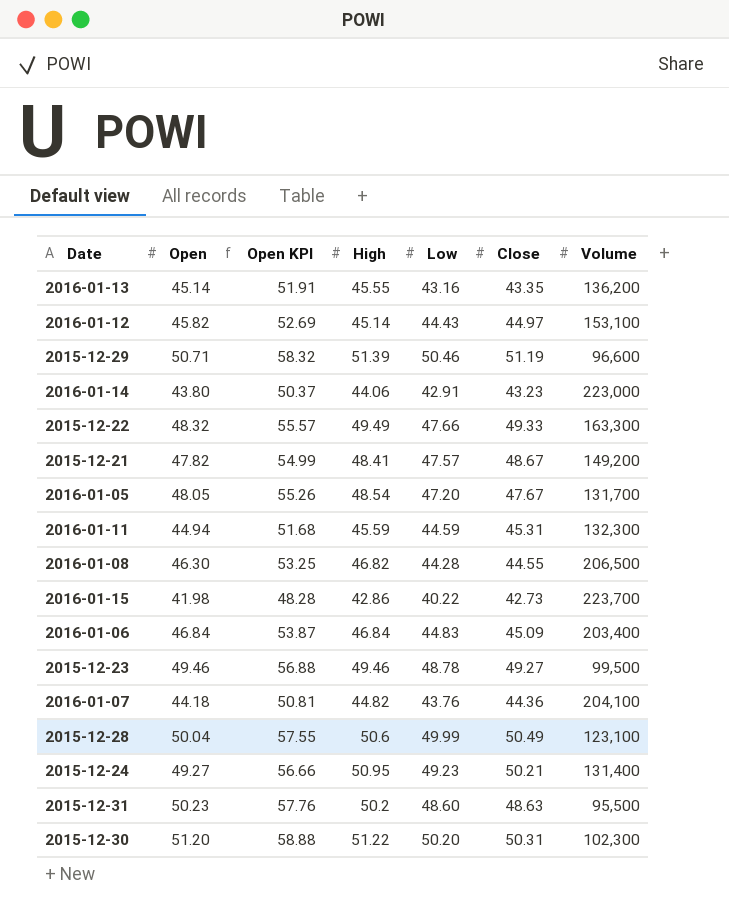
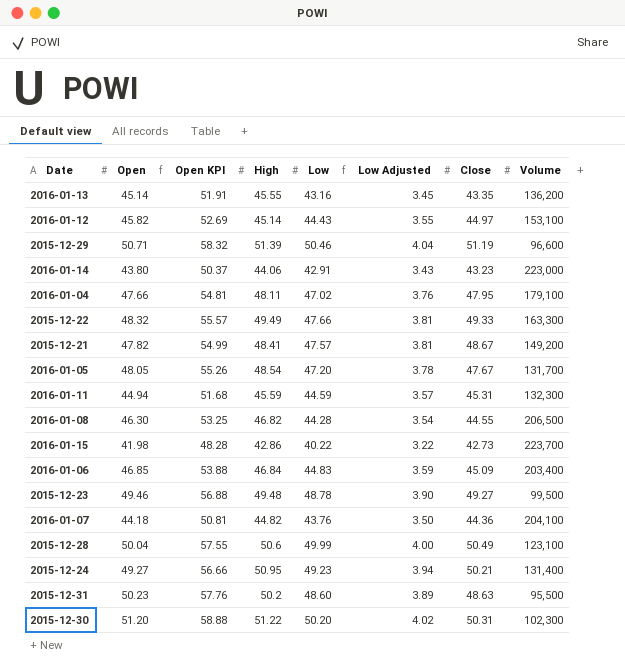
column Low Adjusted | formula: none -> [Low] * 0.08
row 2016-01-04: none -> 47.66 | 54.81 | 48.11 | 47.02 | 3.76 | 47.95 | 179,100
2016-01-06 | Open: 46.84 -> 46.85
2016-01-06 | Open KPI: 53.87 -> 53.88
2015-12-23 | High: 49.46 -> 49.48

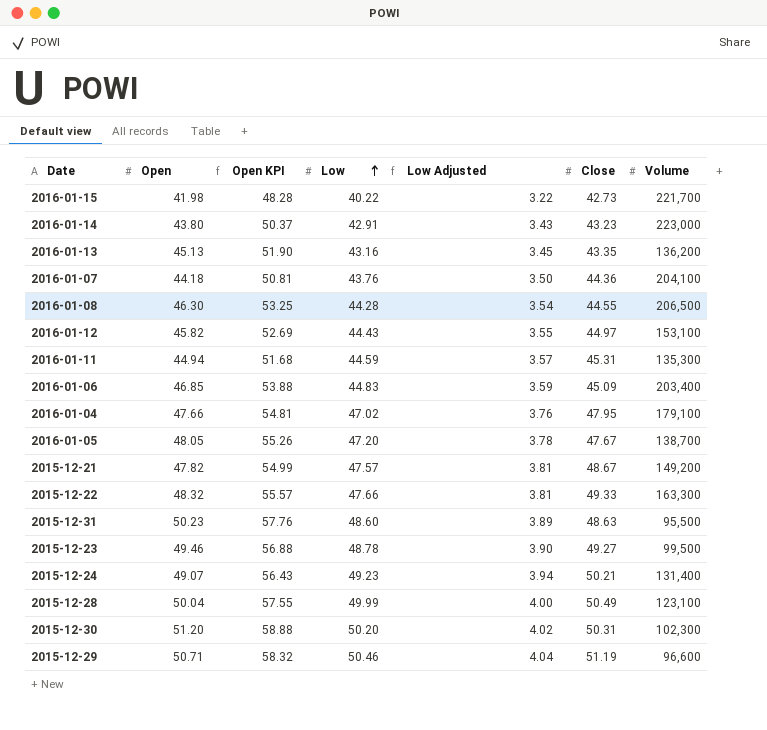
row order: none -> Low ascending
column High | position: 4 -> none
2016-01-15 | Volume: 223,700 -> 221,700
2016-01-13 | Open: 45.14 -> 45.13
2016-01-13 | Open KPI: 51.91 -> 51.90
2016-01-11 | Volume: 132,300 -> 135,300
2016-01-05 | Volume: 131,700 -> 138,700
2015-12-24 | Open: 49.27 -> 49.07
2015-12-24 | Open KPI: 56.66 -> 56.43

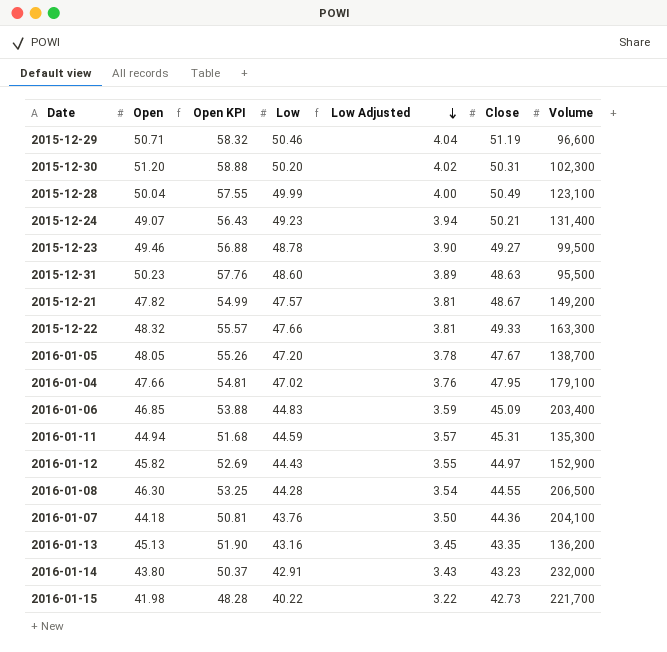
row order: Low ascending -> Low Adjusted descending
2016-01-12 | Volume: 153,100 -> 152,900
2016-01-14 | Volume: 223,000 -> 232,000

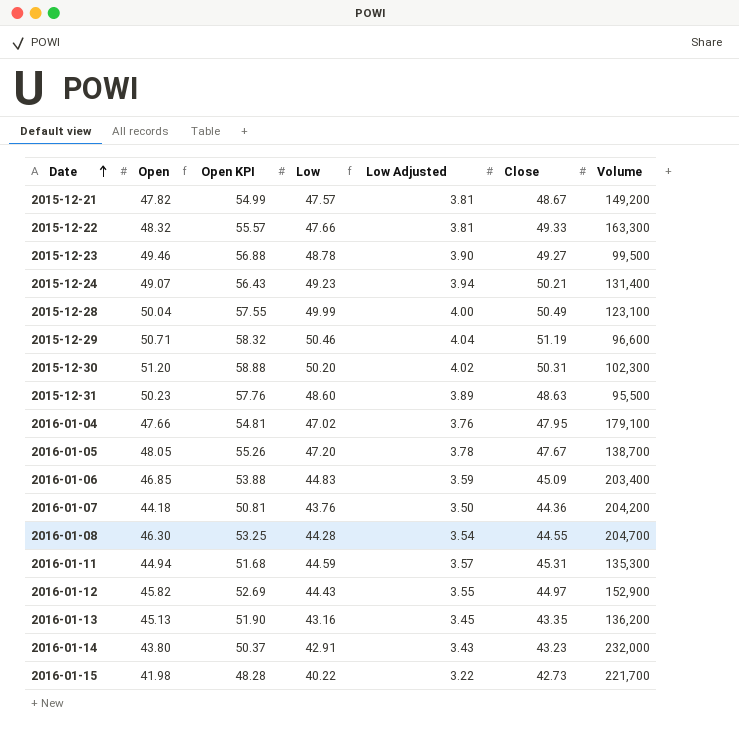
row order: Low Adjusted descending -> Date ascending
2016-01-07 | Volume: 204,100 -> 204,200
2016-01-08 | Volume: 206,500 -> 204,700

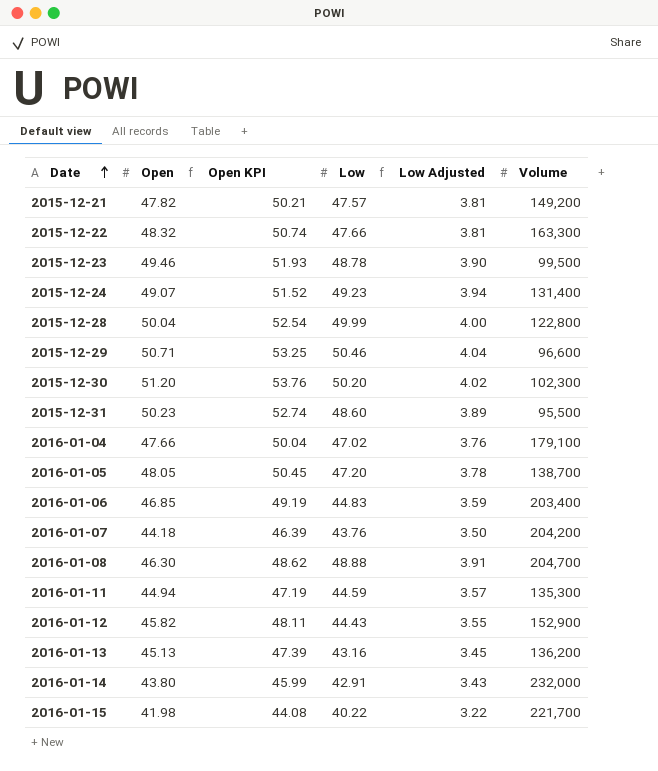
column Close | position: 6 -> none
column Open KPI | formula: [Open] * 1.15 -> [Open] * 1.05
2015-12-28 | Volume: 123,100 -> 122,800
2016-01-08 | Low: 44.28 -> 48.88
2016-01-08 | Low Adjusted: 3.54 -> 3.91

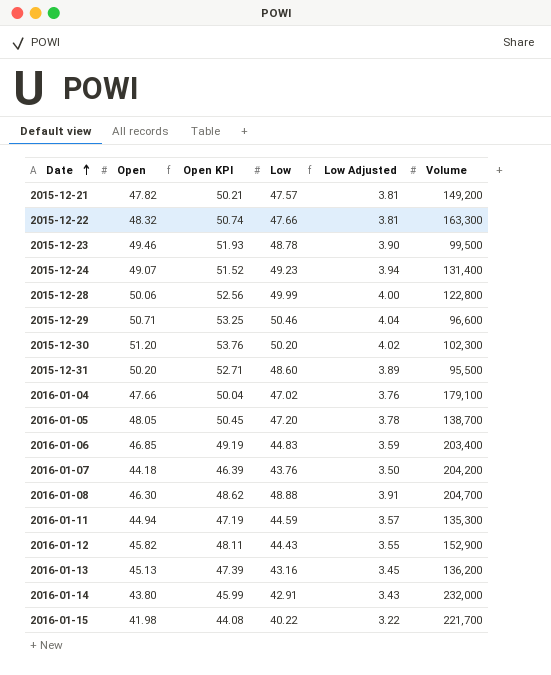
2015-12-28 | Open: 50.04 -> 50.06
2015-12-28 | Open KPI: 52.54 -> 52.56
2015-12-31 | Open: 50.23 -> 50.20
2015-12-31 | Open KPI: 52.74 -> 52.71

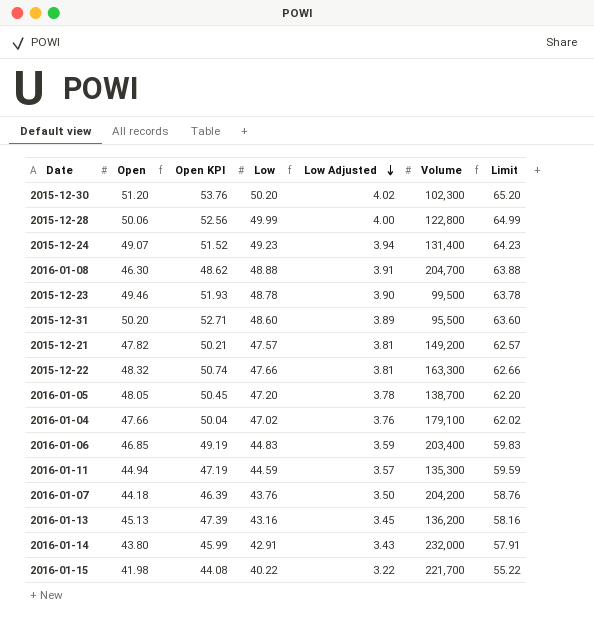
row order: Date ascending -> Low Adjusted descending
column Limit | formula: none -> [Low] + 15
row 2015-12-29: 50.71 | 53.25 | 50.46 | 4.04 | 96,600 -> none
row 2016-01-12: 45.82 | 48.11 | 44.43 | 3.55 | 152,900 -> none

